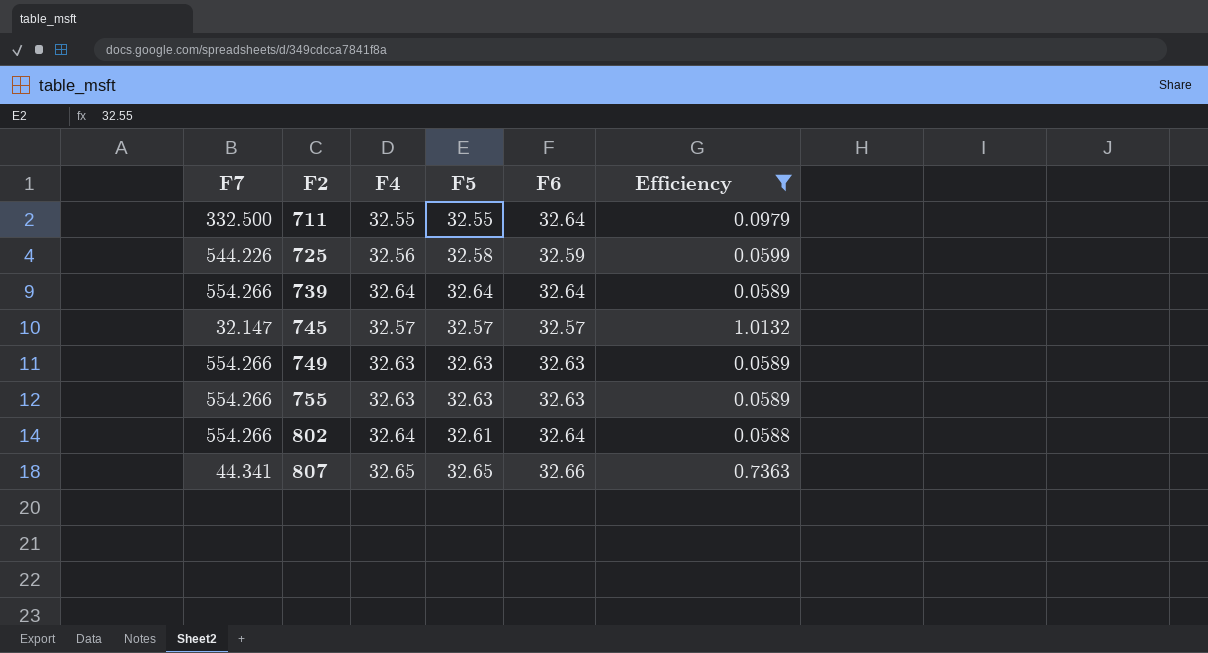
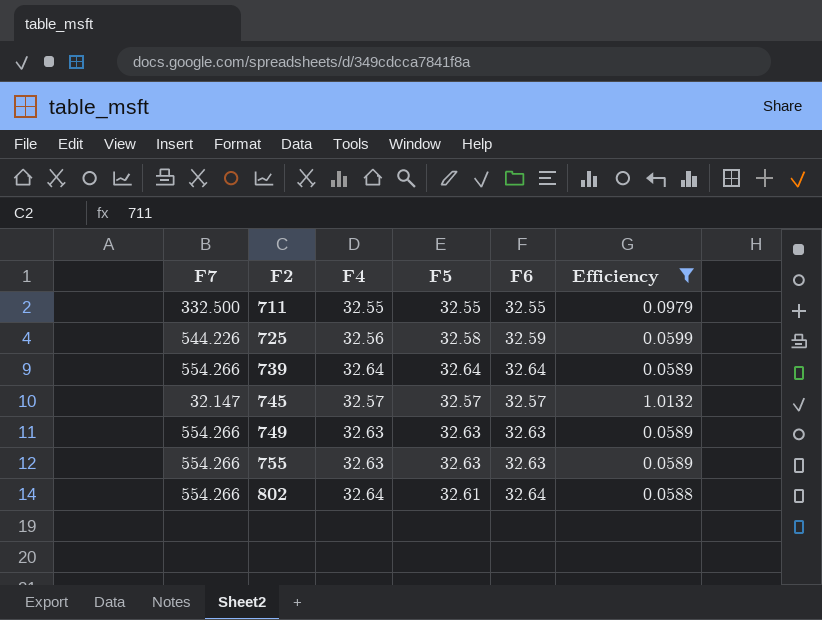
row 807: 44.341 | 32.65 | 32.65 | 32.66 | 0.7363 -> none
711 | F6: 32.64 -> 32.55

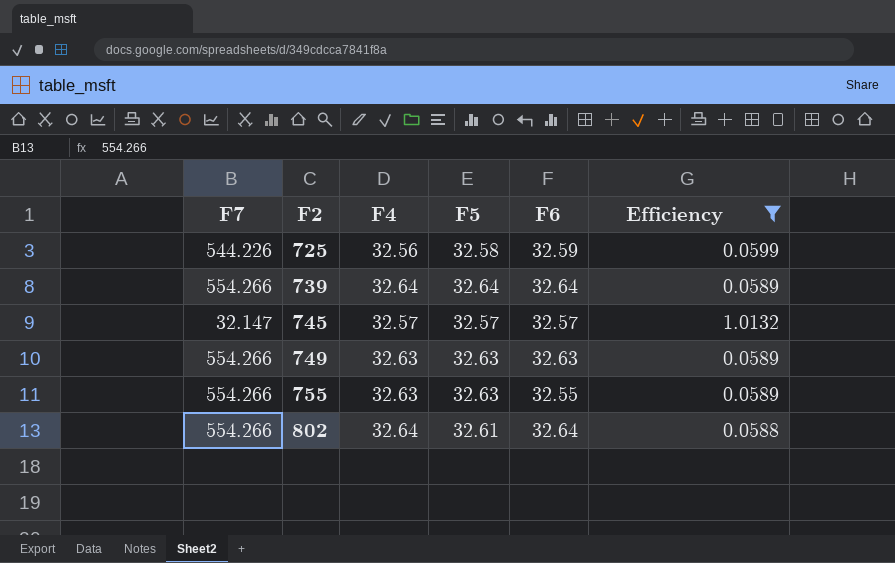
row 711: 332.500 | 32.55 | 32.55 | 32.55 | 0.0979 -> none
755 | F6: 32.63 -> 32.55

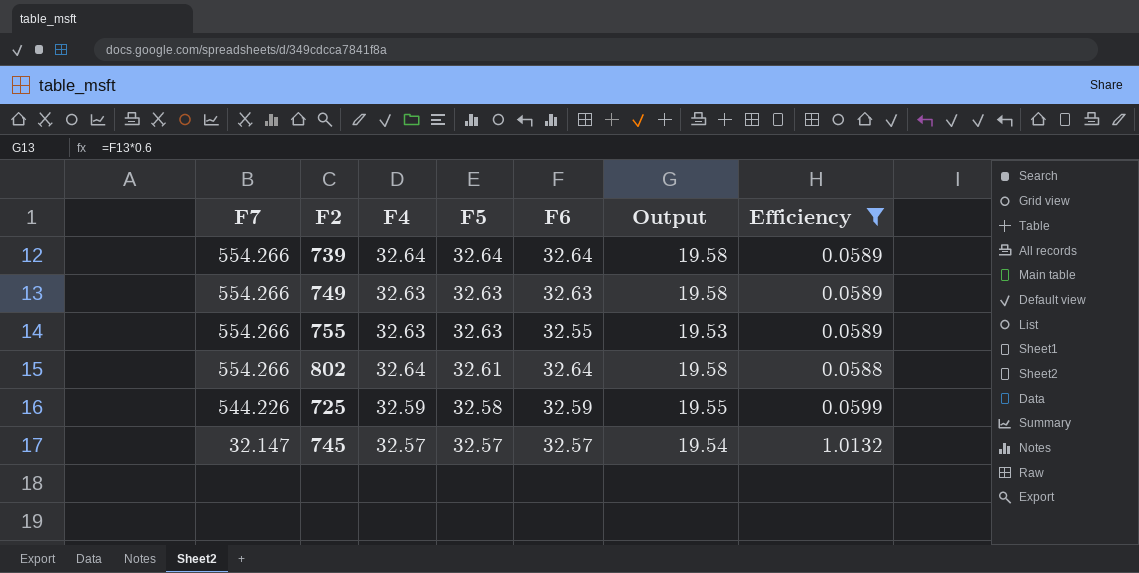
row order: F2 ascending -> F7 descending
column Output | formula: none -> [F6] * 0.6
725 | F4: 32.56 -> 32.59

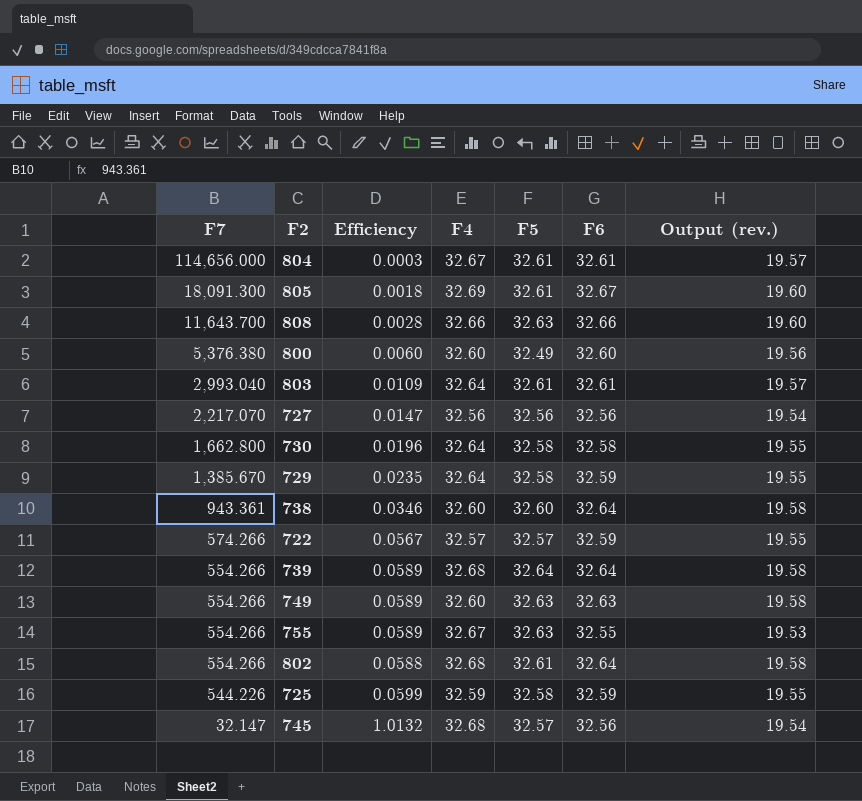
filter: Efficiency >= 0.0588 -> none
column Efficiency | position: 7 -> 3
column name: Output -> Output (rev.)
739 | F4: 32.64 -> 32.68
749 | F4: 32.63 -> 32.60
755 | F4: 32.63 -> 32.67
802 | F4: 32.64 -> 32.68
745 | F4: 32.57 -> 32.68
745 | F6: 32.57 -> 32.56

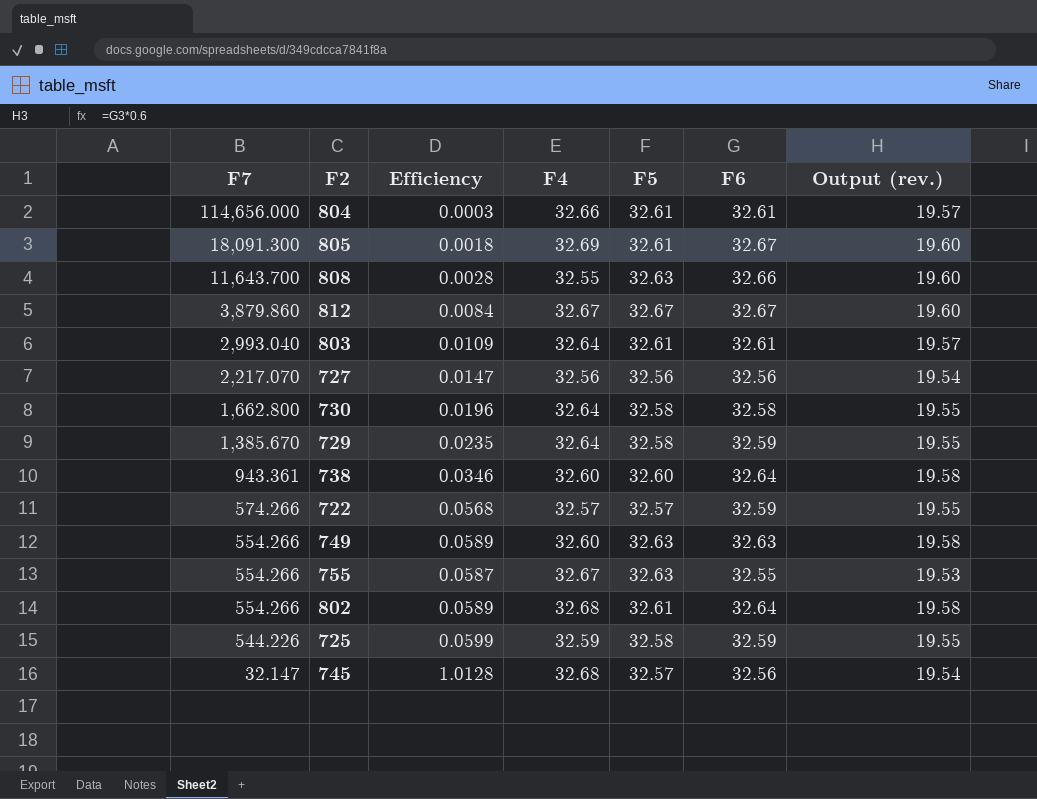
column Efficiency | formula: [F5] / [F7] -> [F6] / [F7]
row 800: 5,376.380 | 0.0060 | 32.60 | 32.49 | 32.60 | 19.56 -> none
row 739: 554.266 | 0.0589 | 32.68 | 32.64 | 32.64 | 19.58 -> none
804 | F4: 32.67 -> 32.66
808 | F4: 32.66 -> 32.55
row 812: none -> 3,879.860 | 0.0084 | 32.67 | 32.67 | 32.67 | 19.60

